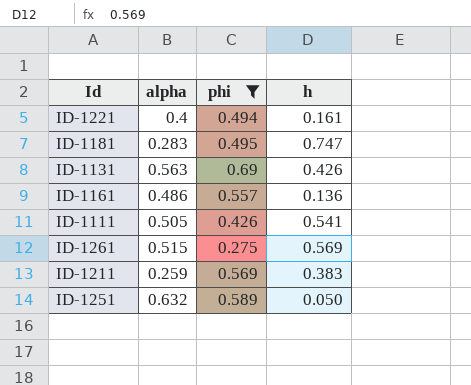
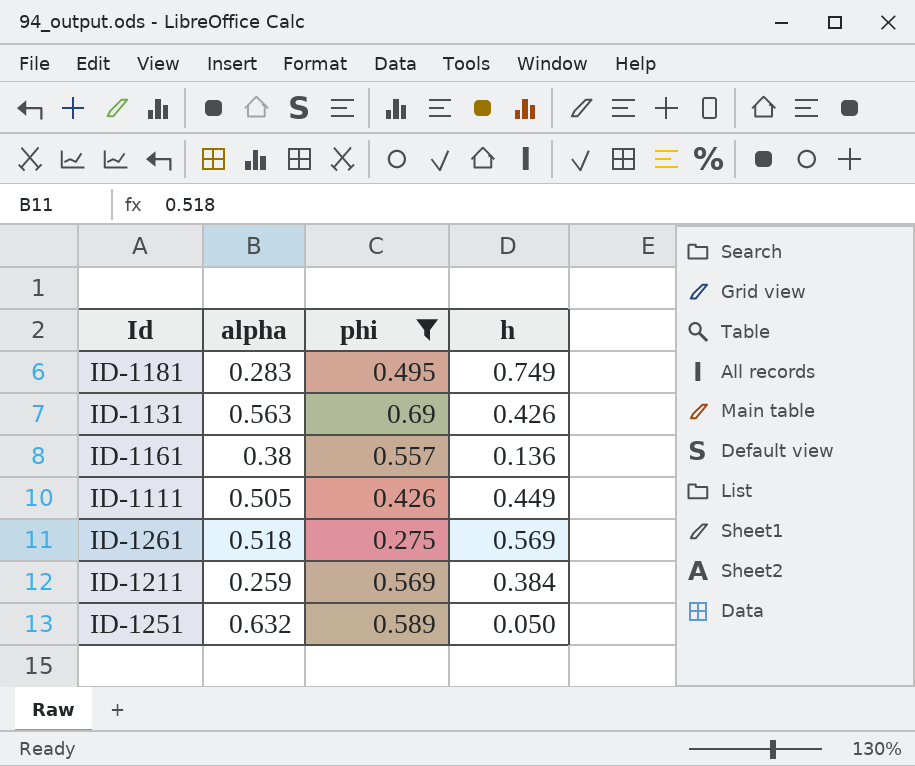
row ID-1221: 0.4 | 0.494 | 0.161 -> none
ID-1181 | h: 0.747 -> 0.749
ID-1161 | alpha: 0.486 -> 0.38
ID-1111 | h: 0.541 -> 0.449
ID-1261 | alpha: 0.515 -> 0.518
ID-1211 | h: 0.383 -> 0.384

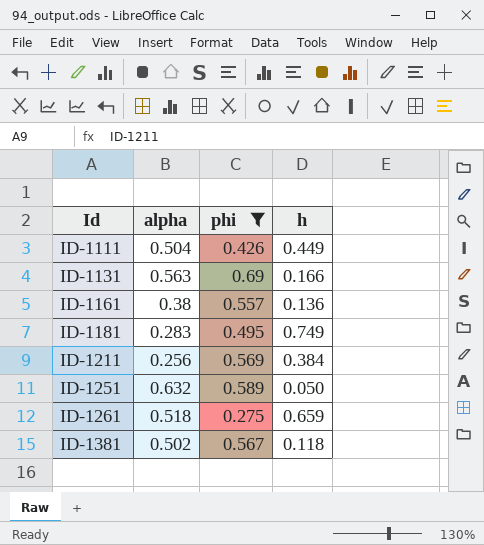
row order: none -> Id ascending
ID-1111 | alpha: 0.505 -> 0.504
ID-1131 | h: 0.426 -> 0.166
ID-1211 | alpha: 0.259 -> 0.256
ID-1261 | h: 0.569 -> 0.659
row ID-1381: none -> 0.502 | 0.567 | 0.118

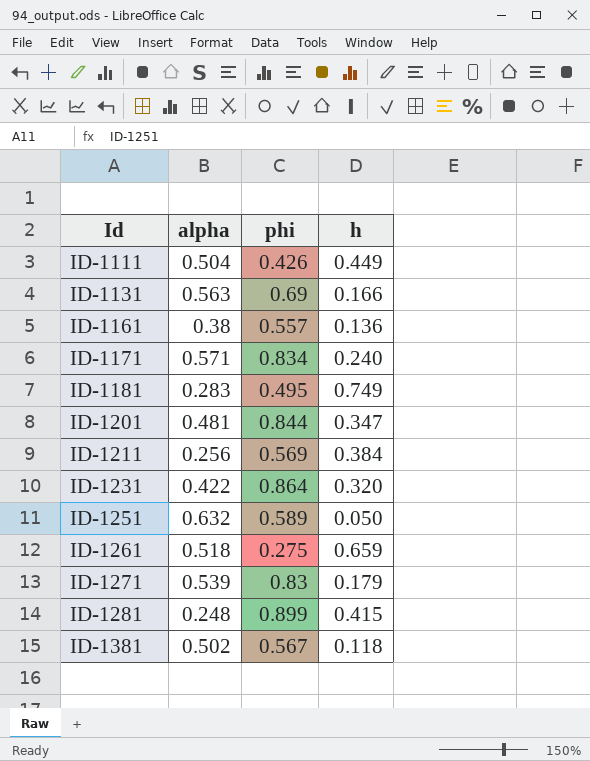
filter: phi <= 0.69 -> none

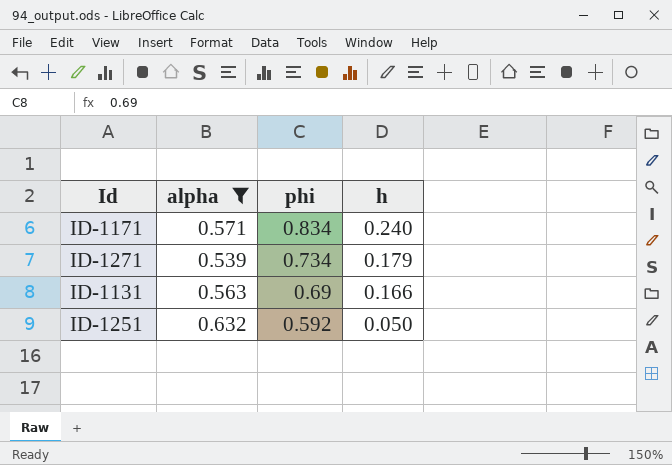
filter: none -> alpha >= 0.539
row order: Id ascending -> phi descending
ID-1271 | phi: 0.83 -> 0.734
ID-1251 | phi: 0.589 -> 0.592

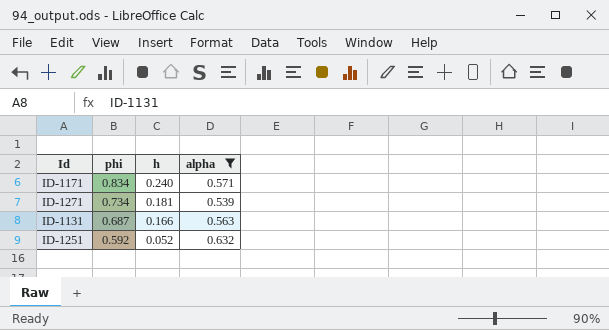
column alpha | position: 2 -> 4
ID-1271 | h: 0.179 -> 0.181
ID-1131 | phi: 0.69 -> 0.687
ID-1251 | h: 0.050 -> 0.052

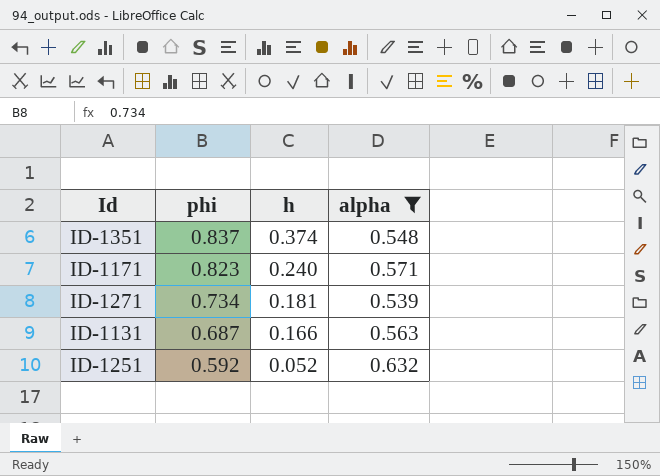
row ID-1351: none -> 0.837 | 0.374 | 0.548
ID-1171 | phi: 0.834 -> 0.823

